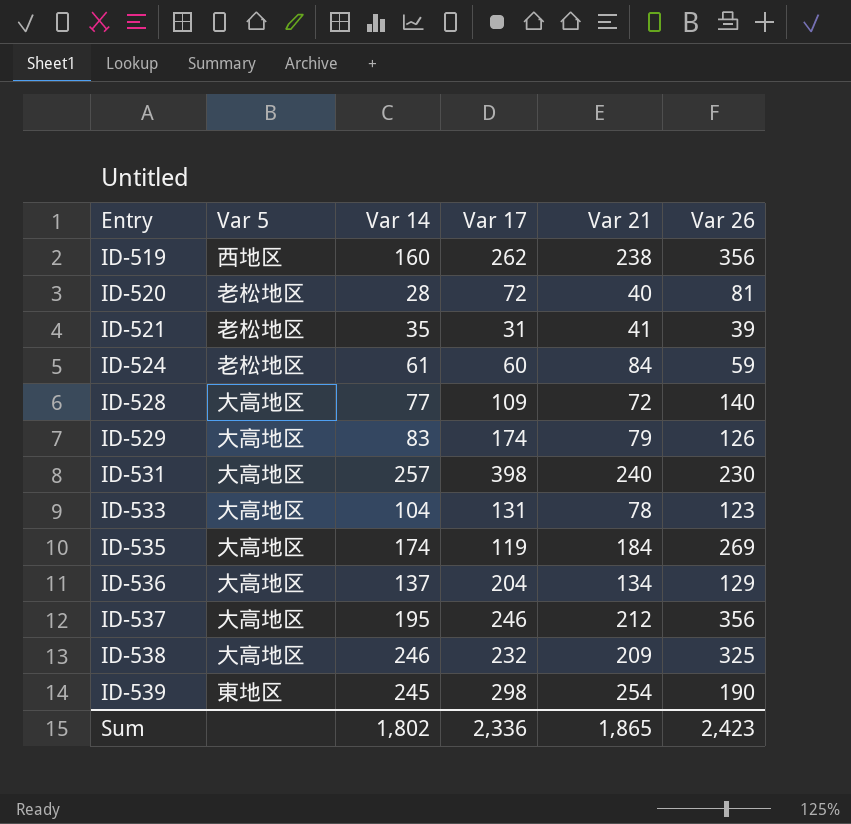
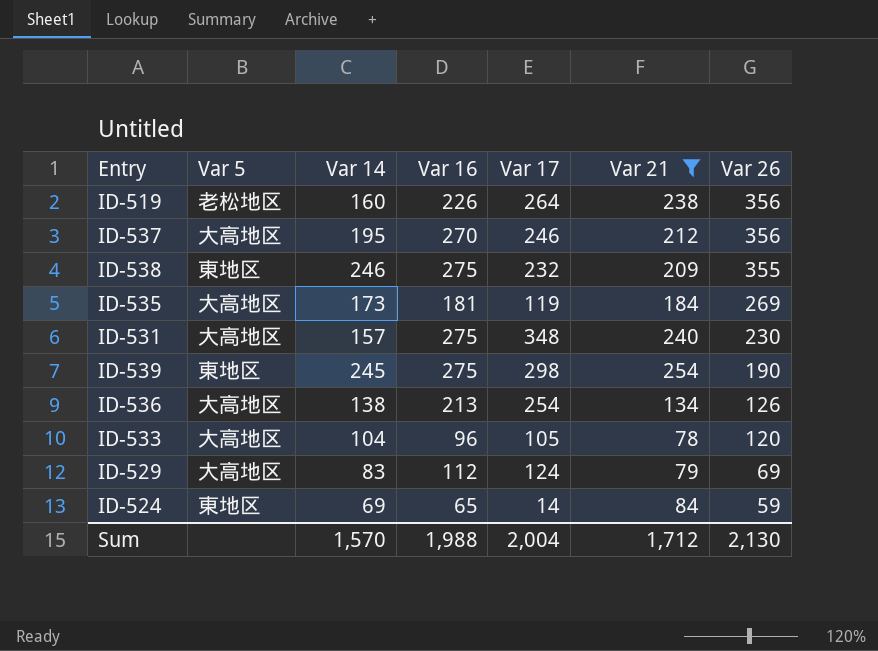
filter: none -> Var 21 >= 78
row order: Entry ascending -> Var 26 descending
column Var 16 | position: none -> 4
ID-519 | Var 5: 西地区 -> 老松地区
ID-519 | Var 17: 262 -> 264
ID-538 | Var 5: 大高地区 -> 東地区
ID-538 | Var 26: 325 -> 355
ID-535 | Var 14: 174 -> 173
ID-531 | Var 14: 257 -> 157
ID-531 | Var 17: 398 -> 348
ID-536 | Var 14: 137 -> 138
ID-536 | Var 17: 204 -> 254
ID-536 | Var 26: 129 -> 126
ID-533 | Var 17: 131 -> 105
ID-533 | Var 26: 123 -> 120
ID-529 | Var 17: 174 -> 124
ID-529 | Var 26: 126 -> 69
ID-524 | Var 5: 老松地区 -> 東地区
ID-524 | Var 14: 61 -> 69
ID-524 | Var 17: 60 -> 14
Sum | Var 14: 1,802 -> 1,570
Sum | Var 17: 2,336 -> 2,004
Sum | Var 21: 1,865 -> 1,712
Sum | Var 26: 2,423 -> 2,130

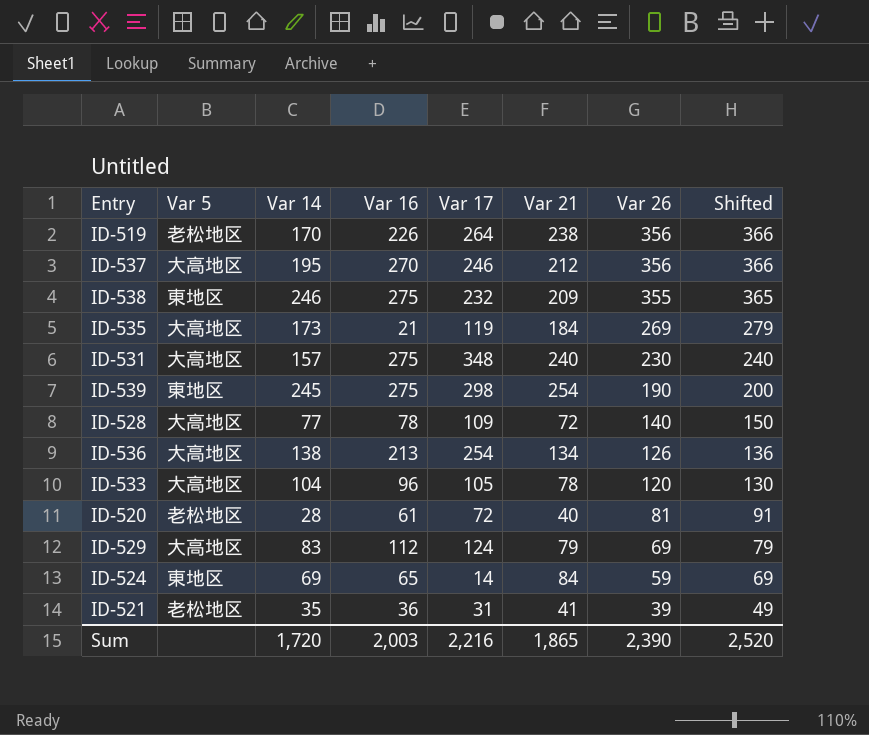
filter: Var 21 >= 78 -> none
column Shifted | formula: none -> [Var 26] + 10
ID-519 | Var 14: 160 -> 170
ID-535 | Var 16: 181 -> 21
Sum | Var 14: 1,570 -> 1,720
Sum | Var 16: 1,988 -> 2,003
Sum | Var 17: 2,004 -> 2,216
Sum | Var 21: 1,712 -> 1,865
Sum | Var 26: 2,130 -> 2,390

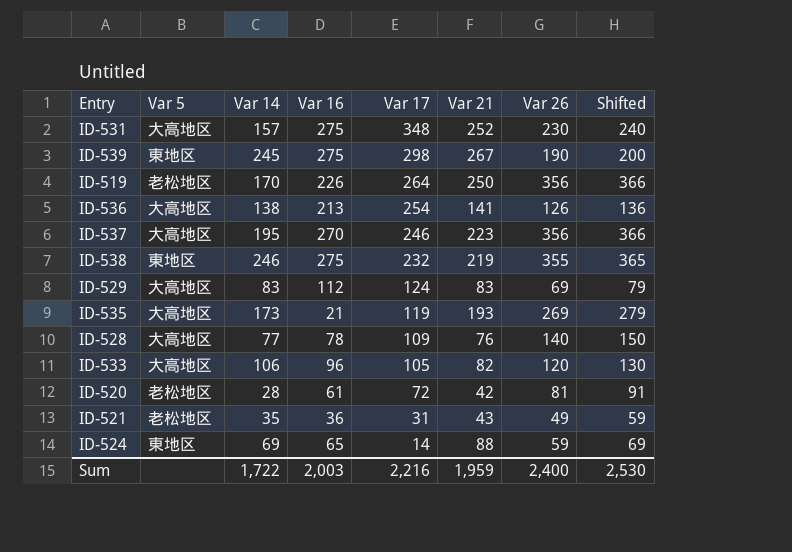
row order: Var 26 descending -> Var 17 descending
ID-531 | Var 21: 240 -> 252
ID-539 | Var 21: 254 -> 267
ID-519 | Var 21: 238 -> 250
ID-536 | Var 21: 134 -> 141
ID-537 | Var 21: 212 -> 223
ID-538 | Var 21: 209 -> 219
ID-529 | Var 21: 79 -> 83
ID-535 | Var 21: 184 -> 193
ID-528 | Var 21: 72 -> 76
ID-533 | Var 14: 104 -> 106
ID-533 | Var 21: 78 -> 82
ID-520 | Var 21: 40 -> 42
ID-521 | Var 21: 41 -> 43
ID-521 | Var 26: 39 -> 49
ID-521 | Shifted: 49 -> 59
ID-524 | Var 21: 84 -> 88
Sum | Var 14: 1,720 -> 1,722
Sum | Var 21: 1,865 -> 1,959
Sum | Var 26: 2,390 -> 2,400
Sum | Shifted: 2,520 -> 2,530

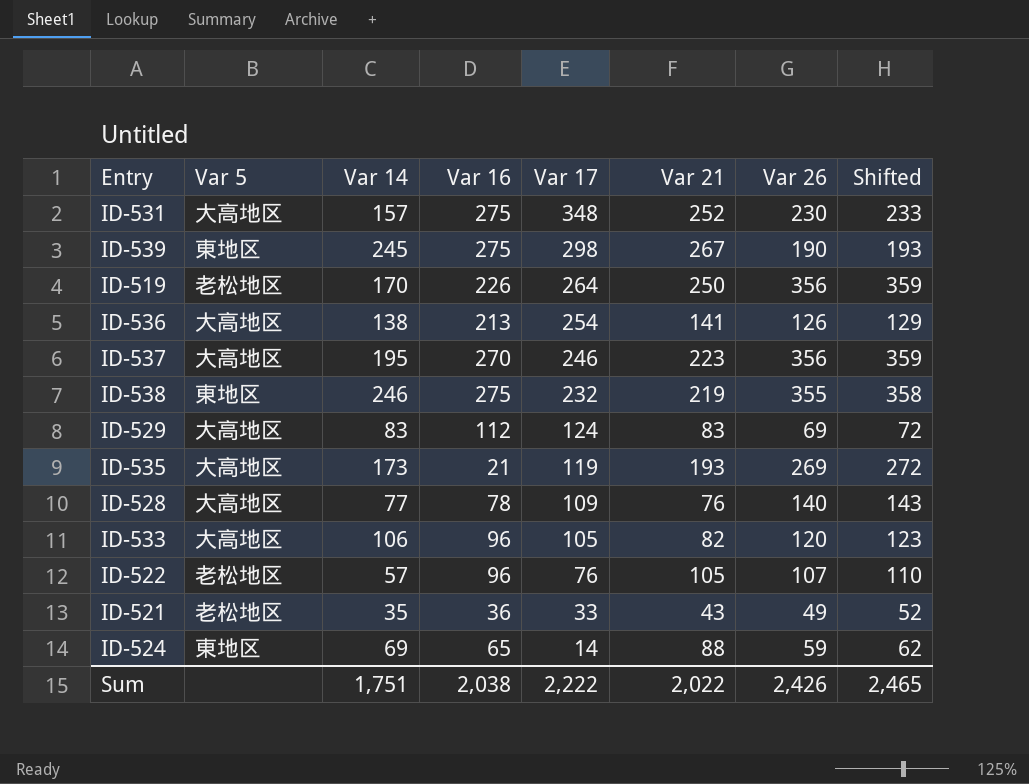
column Shifted | formula: [Var 26] + 10 -> [Var 26] + 3
row ID-520: 老松地区 | 28 | 61 | 72 | 42 | 81 | 91 -> none
row ID-522: none -> 老松地区 | 57 | 96 | 76 | 105 | 107 | 110
ID-521 | Var 17: 31 -> 33
Sum | Var 14: 1,722 -> 1,751
Sum | Var 16: 2,003 -> 2,038
Sum | Var 17: 2,216 -> 2,222
Sum | Var 21: 1,959 -> 2,022
Sum | Var 26: 2,400 -> 2,426
Sum | Shifted: 2,530 -> 2,465

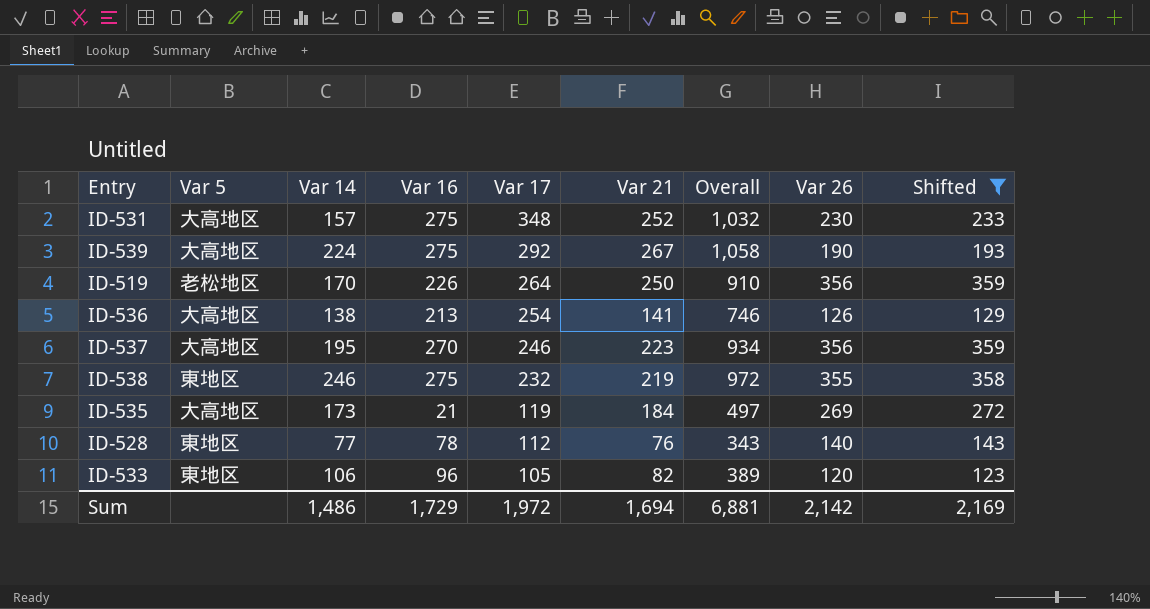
filter: none -> Shifted >= 123
column Overall | formula: none -> [Var 14] + [Var 16] + [Var 17] + [Var 21]
ID-539 | Var 5: 東地区 -> 大高地区
ID-539 | Var 14: 245 -> 224
ID-539 | Var 17: 298 -> 292
ID-535 | Var 21: 193 -> 184
ID-528 | Var 5: 大高地区 -> 東地区
ID-528 | Var 17: 109 -> 112
ID-533 | Var 5: 大高地区 -> 東地区
Sum | Var 14: 1,751 -> 1,486
Sum | Var 16: 2,038 -> 1,729
Sum | Var 17: 2,222 -> 1,972
Sum | Var 21: 2,022 -> 1,694
Sum | Var 26: 2,426 -> 2,142
Sum | Shifted: 2,465 -> 2,169

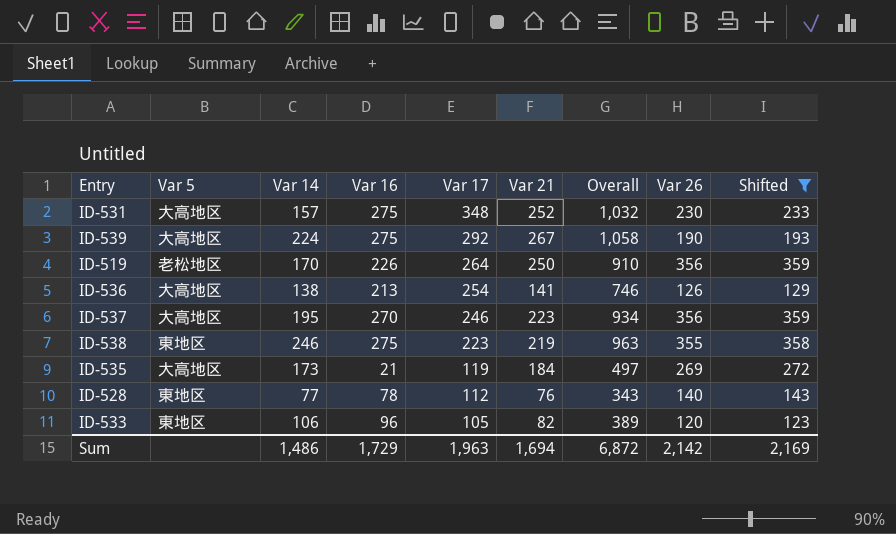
ID-538 | Var 17: 232 -> 223
ID-538 | Overall: 972 -> 963
Sum | Var 17: 1,972 -> 1,963
Sum | Overall: 6,881 -> 6,872

